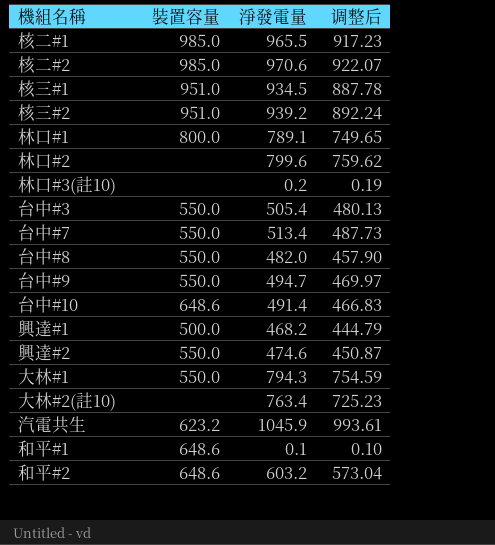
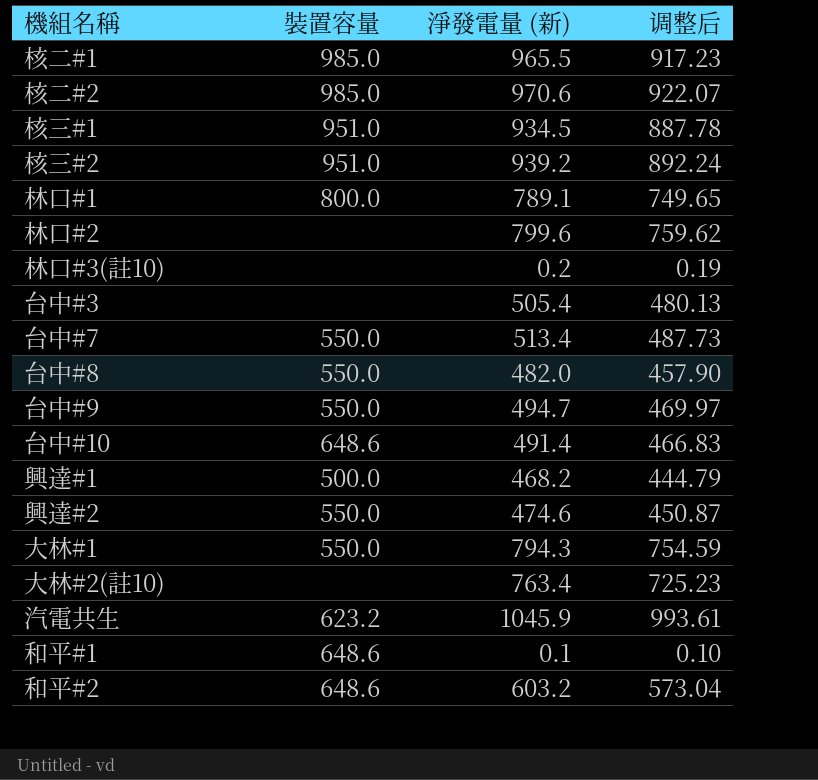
column name: 淨發電量 -> 淨發電量 (新)
台中#3 | 裝置容量: 550.0 -> none

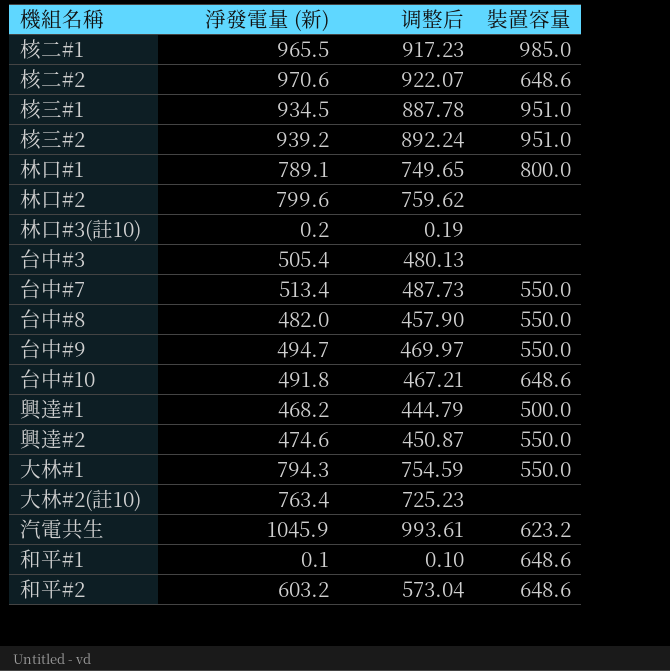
column 裝置容量 | position: 2 -> 4
核二#2 | 裝置容量: 985.0 -> 648.6
台中#10 | 淨發電量 (新): 491.4 -> 491.8
台中#10 | 调整后: 466.83 -> 467.21

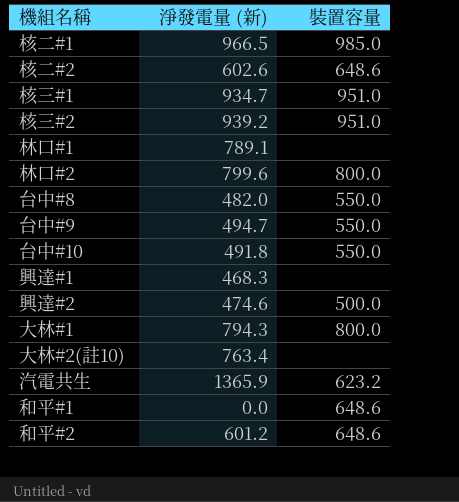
column 调整后 | formula: [淨發電量 (新)] * 0.95 -> none
row 林口#3(註10): 0.2 | 0.19 | none -> none
row 台中#3: 505.4 | 480.13 | none -> none
row 台中#7: 513.4 | 487.73 | 550.0 -> none
核二#1 | 淨發電量 (新): 965.5 -> 966.5
核二#2 | 淨發電量 (新): 970.6 -> 602.6
核三#1 | 淨發電量 (新): 934.5 -> 934.7
林口#1 | 裝置容量: 800.0 -> none
林口#2 | 裝置容量: none -> 800.0
台中#10 | 裝置容量: 648.6 -> 550.0
興達#1 | 淨發電量 (新): 468.2 -> 468.3
興達#1 | 裝置容量: 500.0 -> none
興達#2 | 裝置容量: 550.0 -> 500.0
大林#1 | 裝置容量: 550.0 -> 800.0
汽電共生 | 淨發電量 (新): 1045.9 -> 1365.9
和平#1 | 淨發電量 (新): 0.1 -> 0.0
和平#2 | 淨發電量 (新): 603.2 -> 601.2

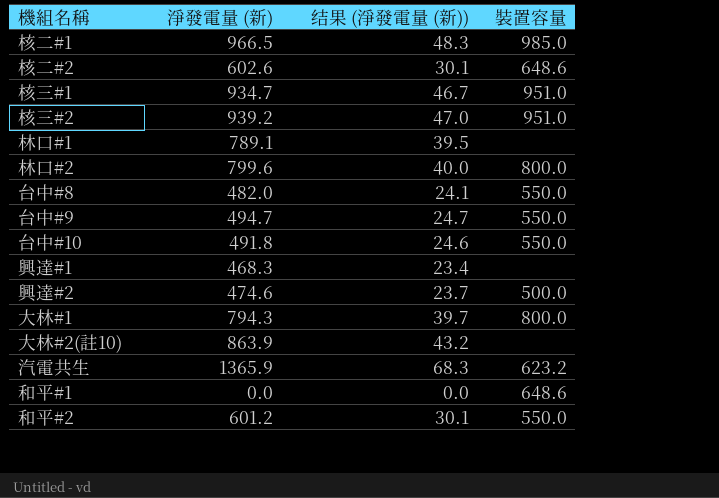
column 结果 (淨發電量 (新)) | formula: none -> [淨發電量 (新)] * 0.05
大林#2(註10) | 淨發電量 (新): 763.4 -> 863.9
和平#2 | 裝置容量: 648.6 -> 550.0

